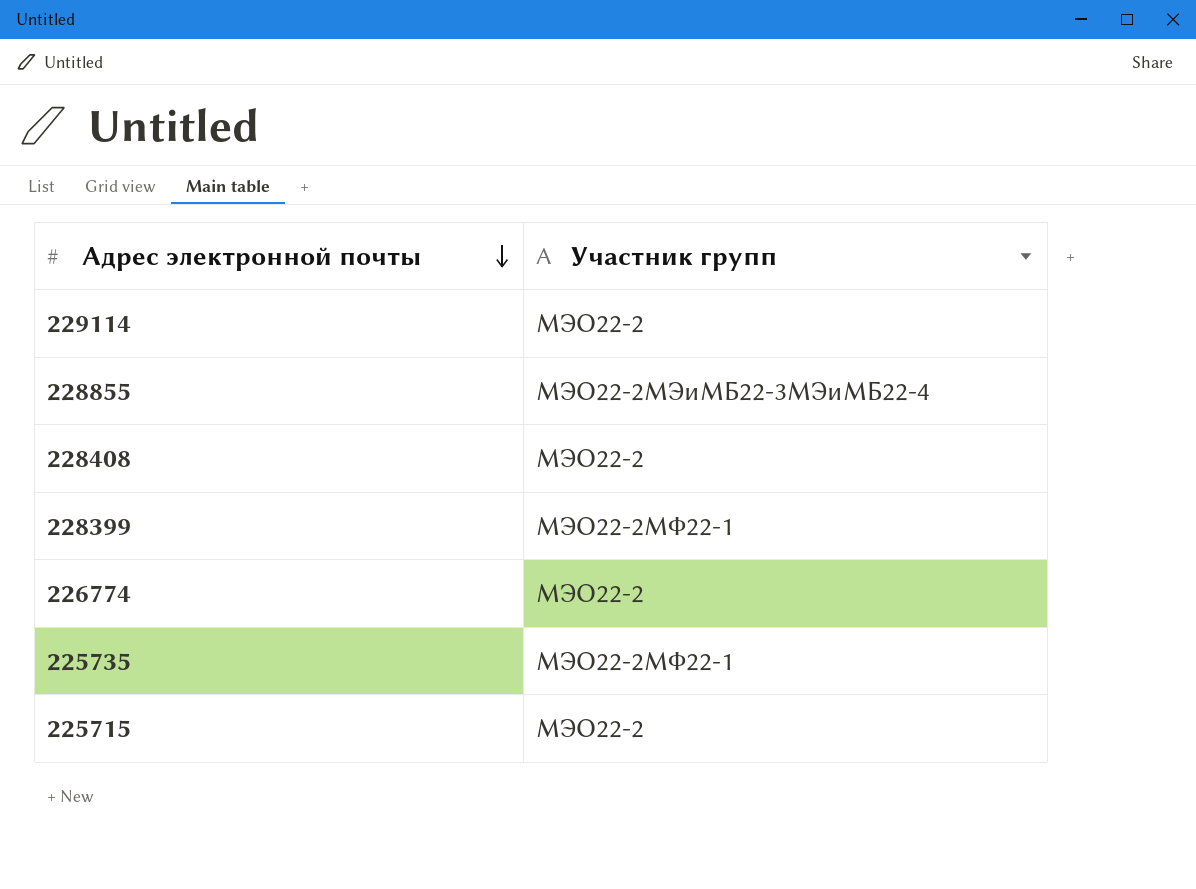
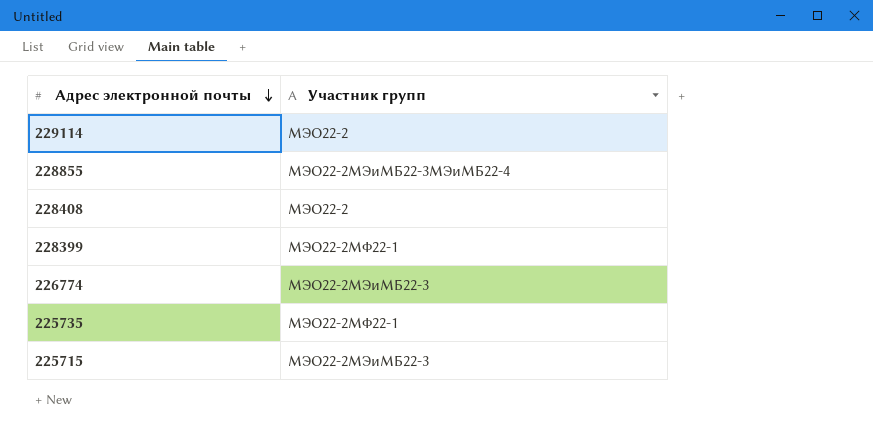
226774 | Участник групп: МЭО22-2 -> МЭО22-2МЭиМБ22-3
225715 | Участник групп: МЭО22-2 -> МЭО22-2МЭиМБ22-3

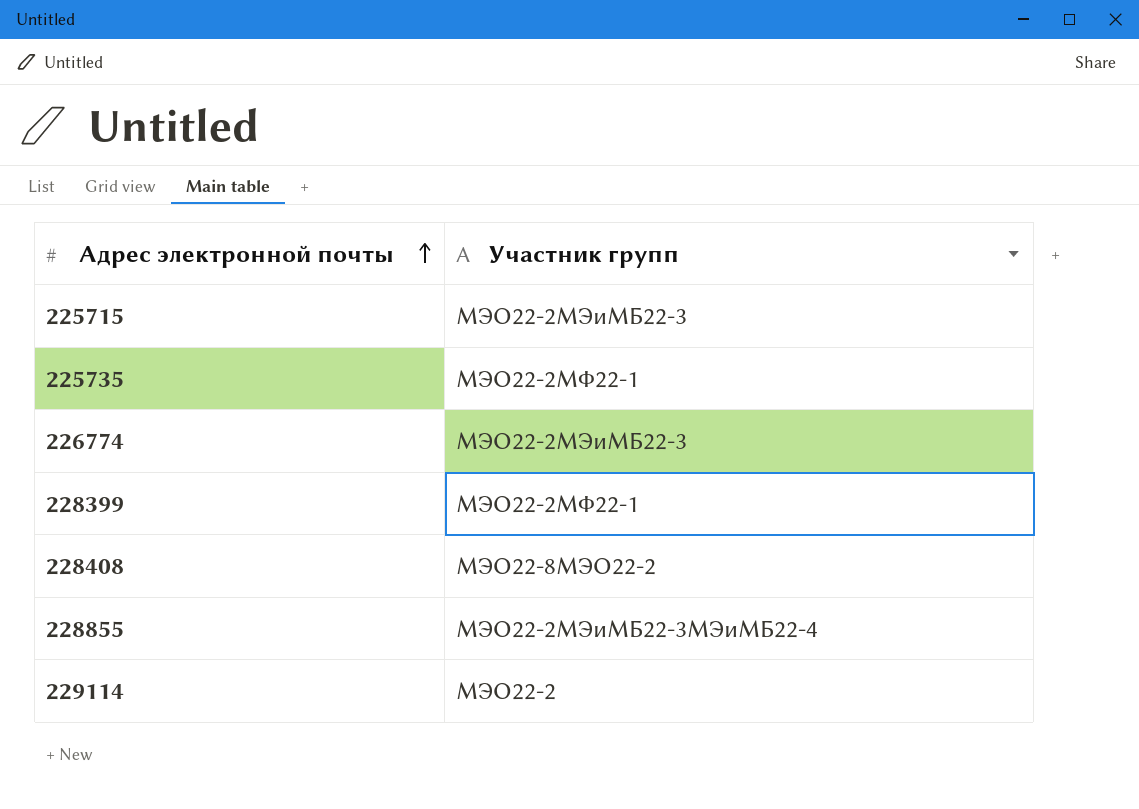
row order: Адрес электронной почты descending -> Адрес электронной почты ascending
228408 | Участник групп: МЭО22-2 -> МЭО22-8МЭО22-2

